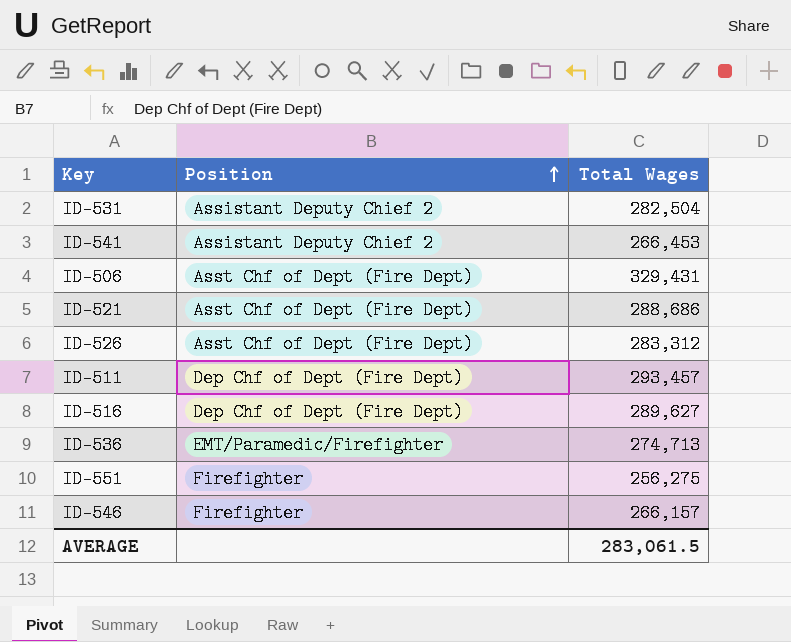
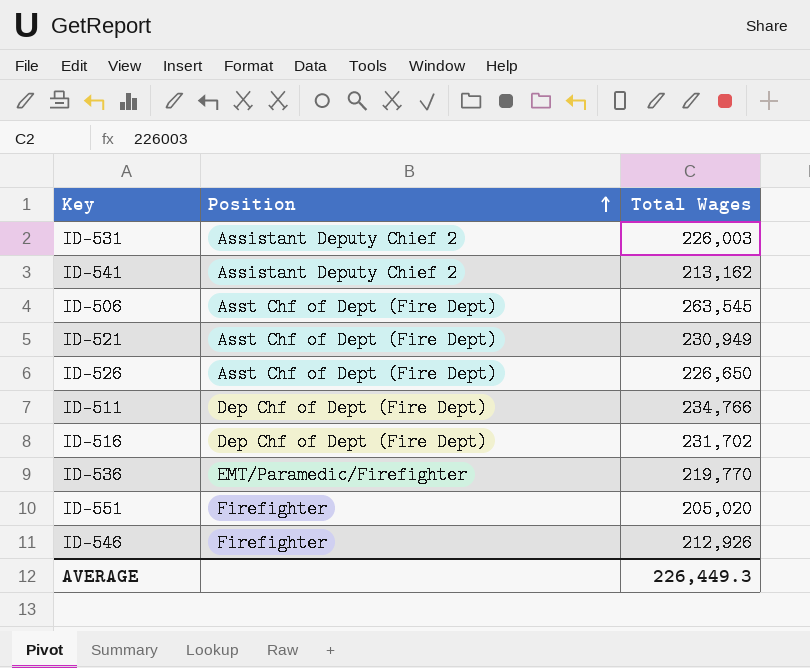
ID-531 | Total Wages: 282,504 -> 226,003
ID-541 | Total Wages: 266,453 -> 213,162
ID-506 | Total Wages: 329,431 -> 263,545
ID-521 | Total Wages: 288,686 -> 230,949
ID-526 | Total Wages: 283,312 -> 226,650
ID-511 | Total Wages: 293,457 -> 234,766
ID-516 | Total Wages: 289,627 -> 231,702
ID-536 | Total Wages: 274,713 -> 219,770
ID-551 | Total Wages: 256,275 -> 205,020
ID-546 | Total Wages: 266,157 -> 212,926
AVERAGE | Total Wages: 283,061.5 -> 226,449.3

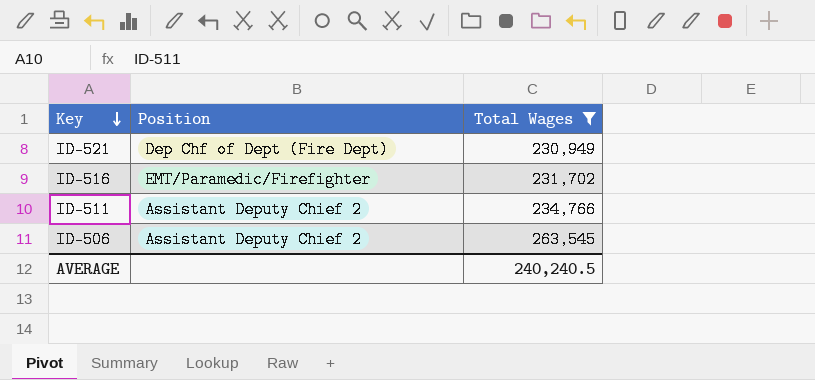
filter: none -> Total Wages >= 230,949
row order: Position ascending -> Key descending
ID-521 | Position: Asst Chf of Dept (Fire Dept) -> Dep Chf of Dept (Fire Dept)
ID-516 | Position: Dep Chf of Dept (Fire Dept) -> EMT/Paramedic/Firefighter
ID-511 | Position: Dep Chf of Dept (Fire Dept) -> Assistant Deputy Chief 2
ID-506 | Position: Asst Chf of Dept (Fire Dept) -> Assistant Deputy Chief 2
AVERAGE | Total Wages: 226,449.3 -> 240,240.5

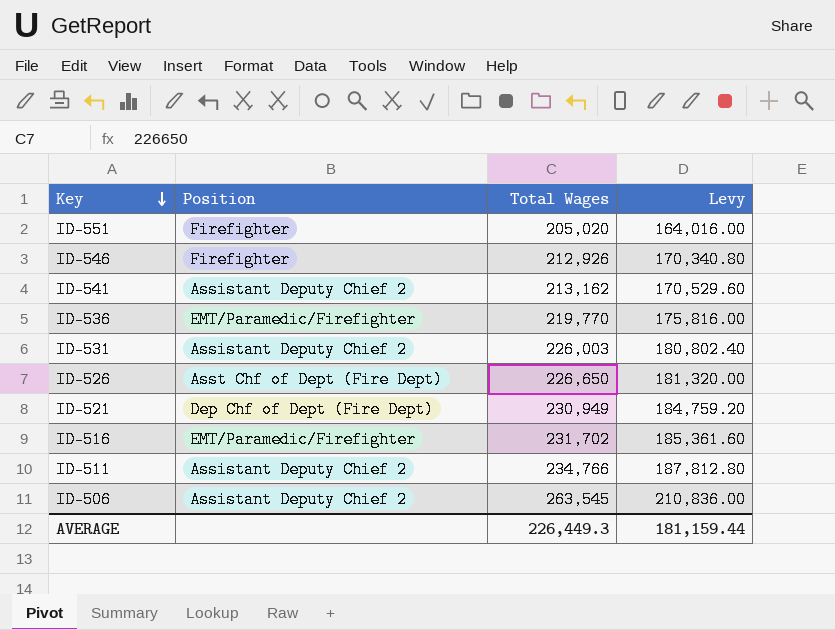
filter: Total Wages >= 230,949 -> none
column Levy | formula: none -> [Total Wages] * 0.8
AVERAGE | Total Wages: 240,240.5 -> 226,449.3

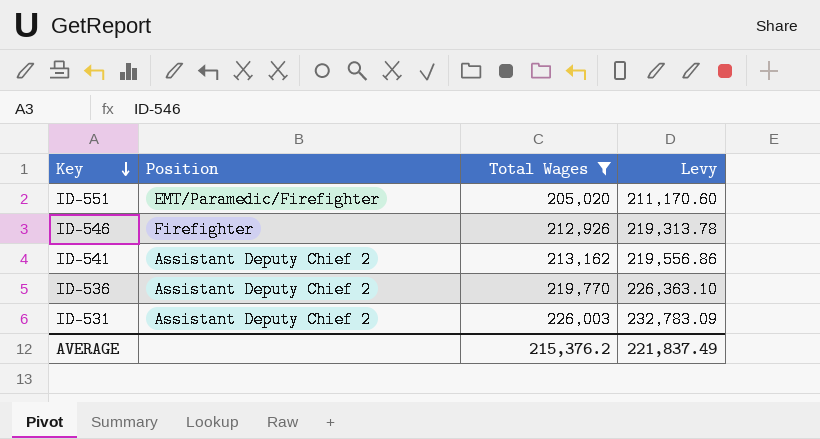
filter: none -> Total Wages <= 226,003
column Levy | formula: [Total Wages] * 0.8 -> [Total Wages] * 1.03
ID-551 | Position: Firefighter -> EMT/Paramedic/Firefighter
ID-536 | Position: EMT/Paramedic/Firefighter -> Assistant Deputy Chief 2
AVERAGE | Total Wages: 226,449.3 -> 215,376.2
AVERAGE | Levy: 181,159.44 -> 221,837.49

